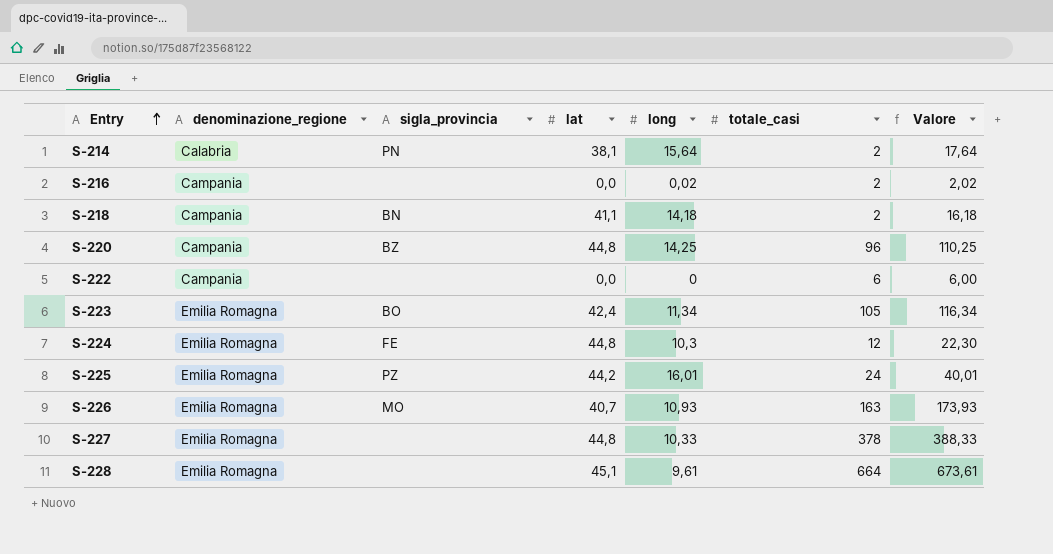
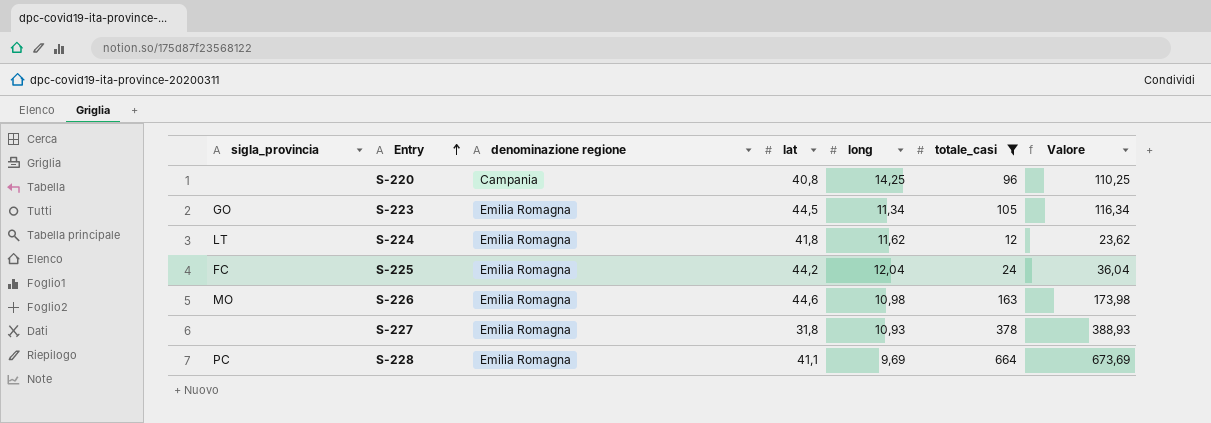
filter: none -> totale_casi >= 12
column sigla_provincia | position: 3 -> 1
column name: denominazione_regione -> denominazione regione
S-220 | sigla_provincia: BZ -> none
S-220 | lat: 44,8 -> 40,8
S-223 | sigla_provincia: BO -> GO
S-223 | lat: 42,4 -> 44,5
S-224 | sigla_provincia: FE -> LT
S-224 | lat: 44,8 -> 41,8
S-224 | long: 10,3 -> 11,62
S-224 | Valore: 22,30 -> 23,62
S-225 | sigla_provincia: PZ -> FC
S-225 | long: 16,01 -> 12,04
S-225 | Valore: 40,01 -> 36,04
S-226 | lat: 40,7 -> 44,6
S-226 | long: 10,93 -> 10,98
S-226 | Valore: 173,93 -> 173,98
S-227 | lat: 44,8 -> 31,8
S-227 | long: 10,33 -> 10,93
S-227 | Valore: 388,33 -> 388,93
S-228 | sigla_provincia: none -> PC
S-228 | lat: 45,1 -> 41,1
S-228 | long: 9,61 -> 9,69
S-228 | Valore: 673,61 -> 673,69

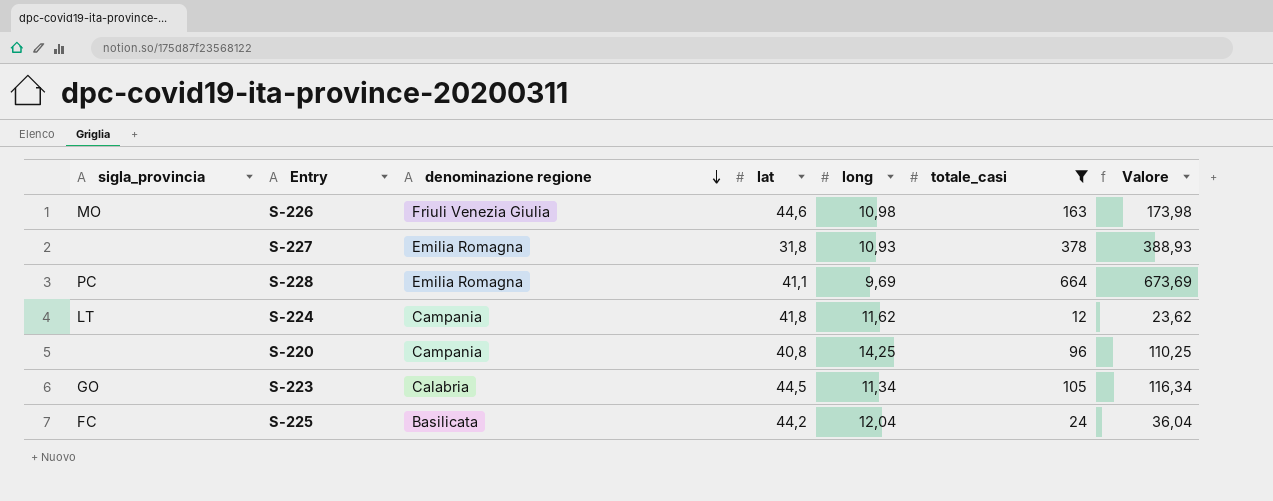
row order: Entry ascending -> denominazione regione descending
S-226 | denominazione regione: Emilia Romagna -> Friuli Venezia Giulia
S-224 | denominazione regione: Emilia Romagna -> Campania
S-223 | denominazione regione: Emilia Romagna -> Calabria
S-225 | denominazione regione: Emilia Romagna -> Basilicata

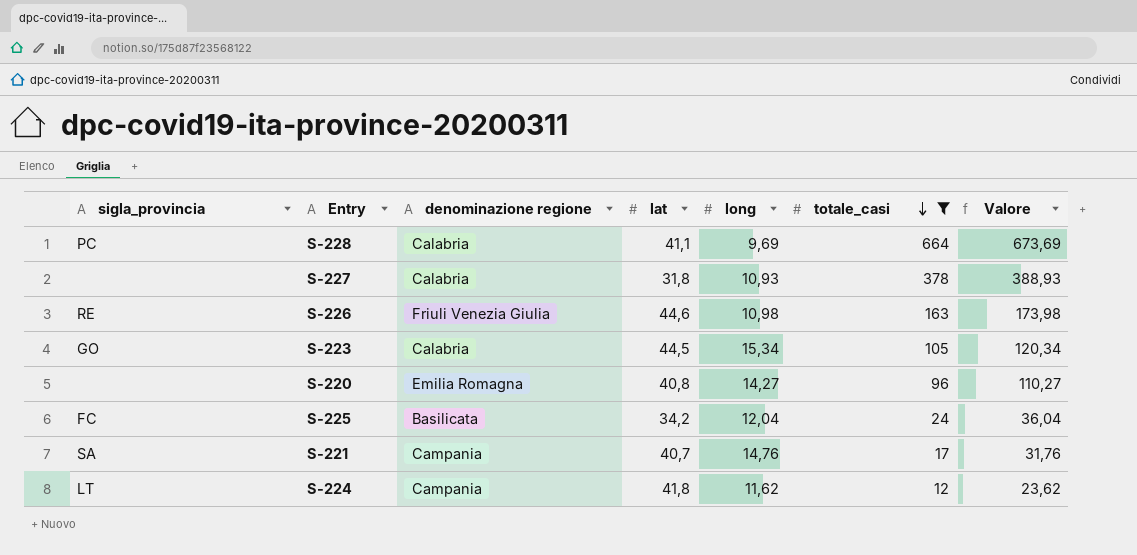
row order: denominazione regione descending -> totale_casi descending
S-228 | denominazione regione: Emilia Romagna -> Calabria
S-227 | denominazione regione: Emilia Romagna -> Calabria
S-226 | sigla_provincia: MO -> RE
S-223 | long: 11,34 -> 15,34
S-223 | Valore: 116,34 -> 120,34
S-220 | denominazione regione: Campania -> Emilia Romagna
S-220 | long: 14,25 -> 14,27
S-220 | Valore: 110,25 -> 110,27
S-225 | lat: 44,2 -> 34,2
row S-221: none -> SA | Campania | 40,7 | 14,76 | 17 | 31,76

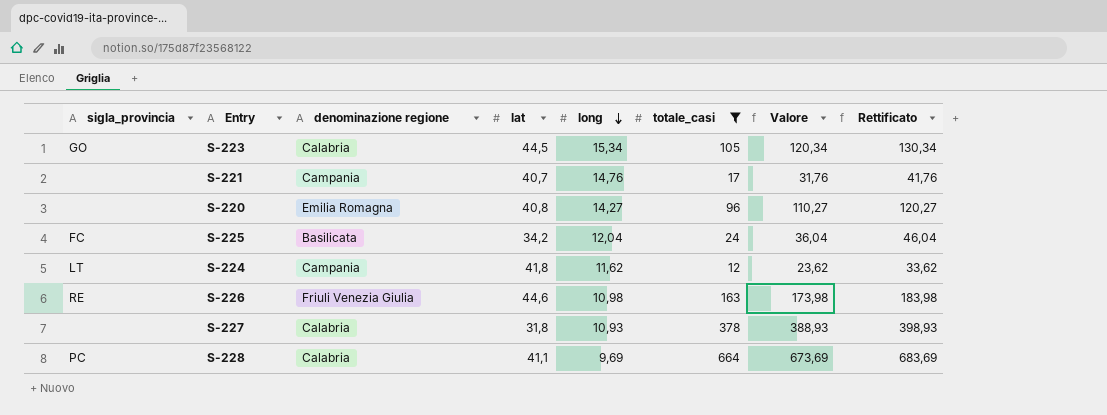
row order: totale_casi descending -> long descending
column Rettificato | formula: none -> [Valore] + 10
S-221 | sigla_provincia: SA -> none

